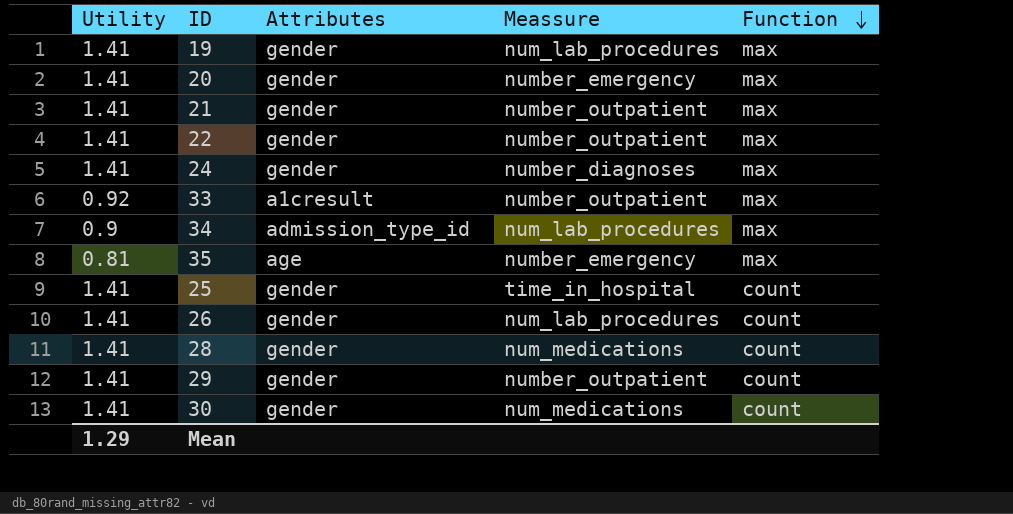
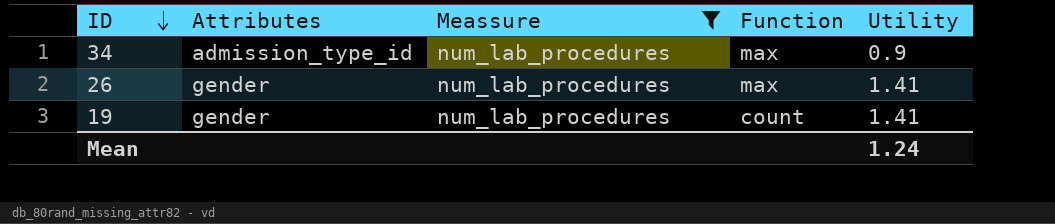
filter: none -> Meassure = num_lab_procedures
row order: Function descending -> ID descending
column Utility | position: 1 -> 5
26 | Function: count -> max
19 | Function: max -> count
Mean | Utility: 1.29 -> 1.24

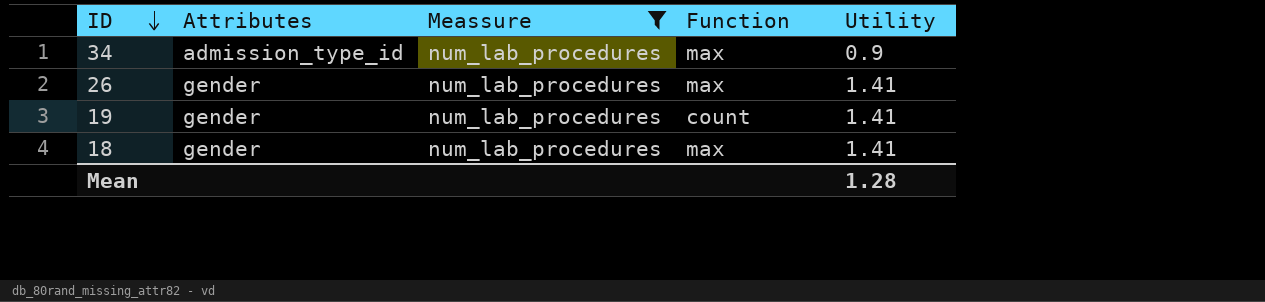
row 18: none -> gender | num_lab_procedures | max | 1.41
Mean | Utility: 1.24 -> 1.28

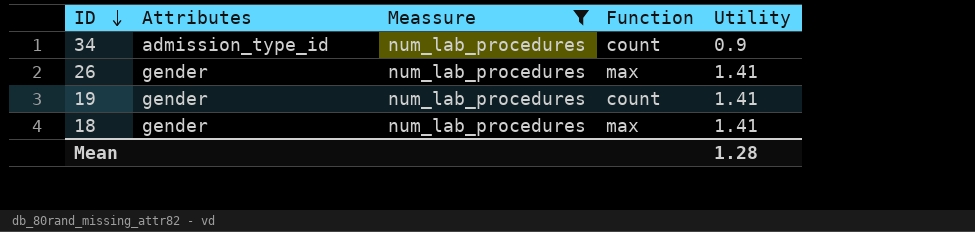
34 | Function: max -> count

